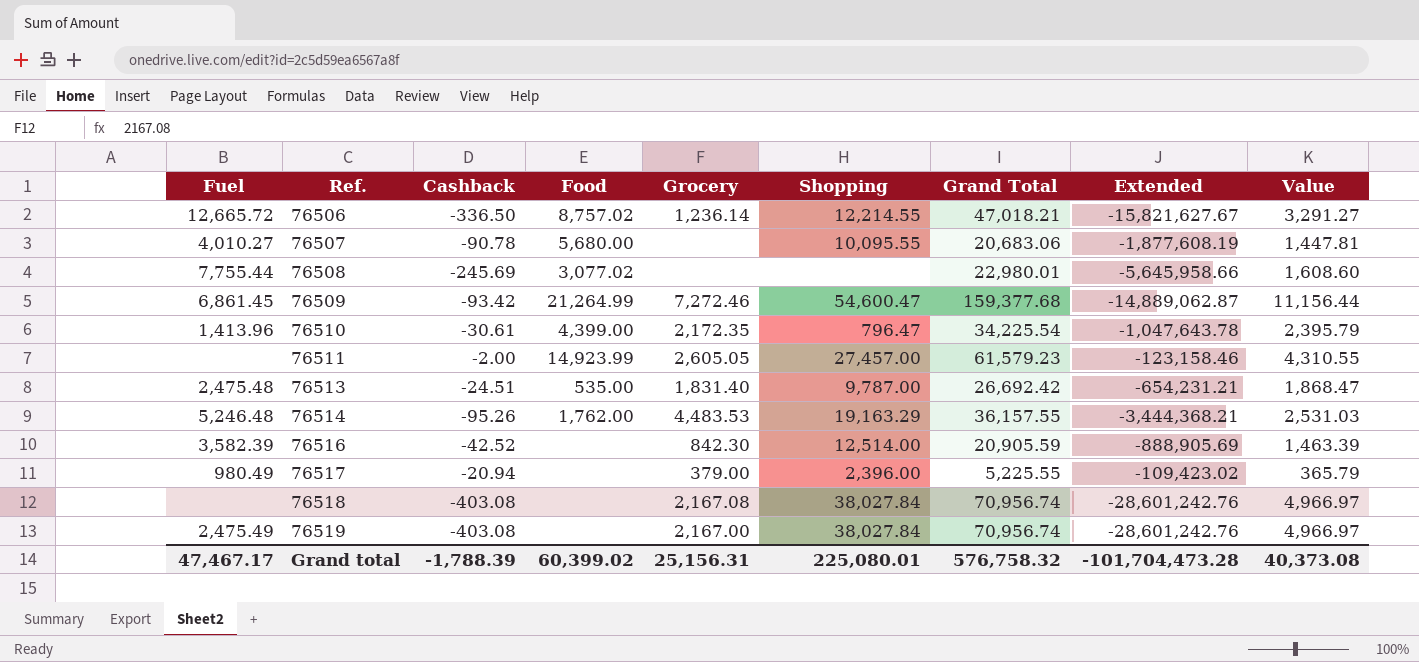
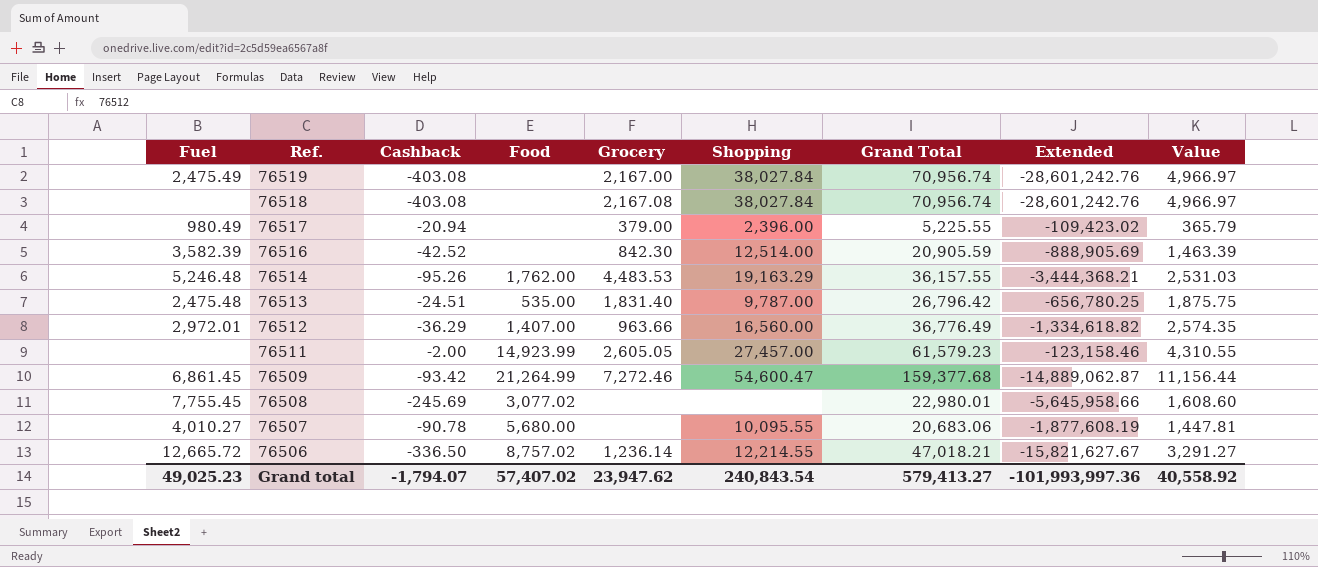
row order: Ref. ascending -> Ref. descending
row 76510: 1,413.96 | -30.61 | 4,399.00 | 2,172.35 | 796.47 | 34,225.54 | -1,047,643.78 | 2,395.79 -> none
76513 | Grand Total: 26,692.42 -> 26,796.42
76513 | Extended: -654,231.21 -> -656,780.25
76513 | Value: 1,868.47 -> 1,875.75
row 76512: none -> 2,972.01 | -36.29 | 1,407.00 | 963.66 | 16,560.00 | 36,776.49 | -1,334,618.82 | 2,574.35
76508 | Fuel: 7,755.44 -> 7,755.45
Grand total | Fuel: 47,467.17 -> 49,025.23
Grand total | Cashback: -1,788.39 -> -1,794.07
Grand total | Food: 60,399.02 -> 57,407.02
Grand total | Grocery: 25,156.31 -> 23,947.62
Grand total | Shopping: 225,080.01 -> 240,843.54
Grand total | Grand Total: 576,758.32 -> 579,413.27
Grand total | Extended: -101,704,473.28 -> -101,993,997.36
Grand total | Value: 40,373.08 -> 40,558.92

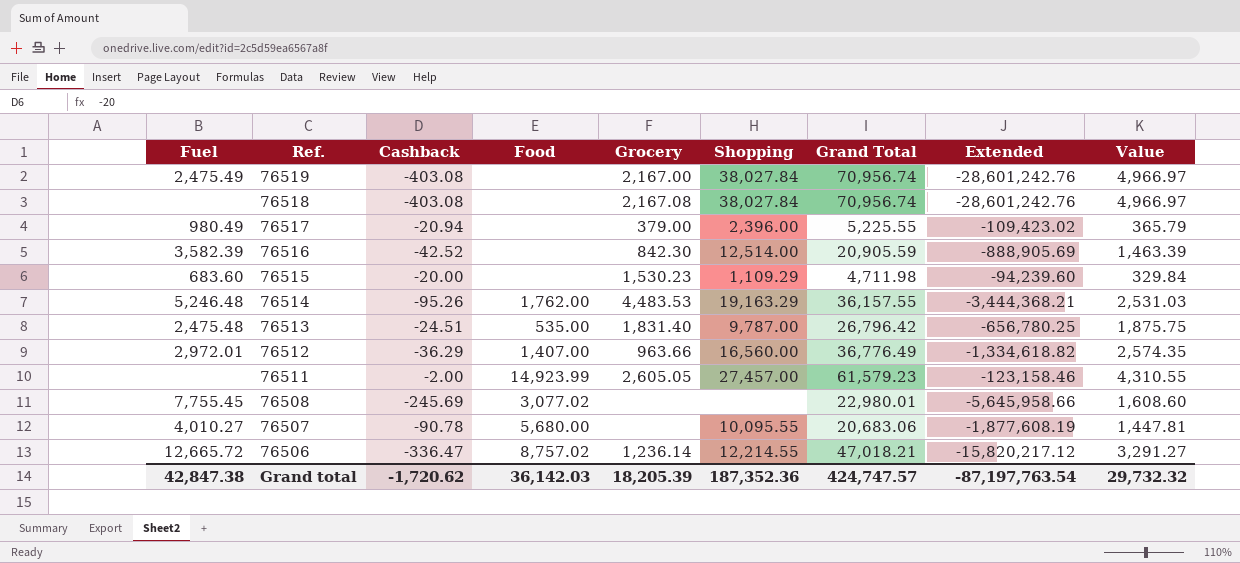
row 76509: 6,861.45 | -93.42 | 21,264.99 | 7,272.46 | 54,600.47 | 159,377.68 | -14,889,062.87 | 11,156.44 -> none
row 76515: none -> 683.60 | -20.00 | none | 1,530.23 | 1,109.29 | 4,711.98 | -94,239.60 | 329.84
76506 | Cashback: -336.50 -> -336.47
76506 | Extended: -15,821,627.67 -> -15,820,217.12
Grand total | Fuel: 49,025.23 -> 42,847.38
Grand total | Cashback: -1,794.07 -> -1,720.62
Grand total | Food: 57,407.02 -> 36,142.03
Grand total | Grocery: 23,947.62 -> 18,205.39
Grand total | Shopping: 240,843.54 -> 187,352.36
Grand total | Grand Total: 579,413.27 -> 424,747.57
Grand total | Extended: -101,993,997.36 -> -87,197,763.54
Grand total | Value: 40,558.92 -> 29,732.32

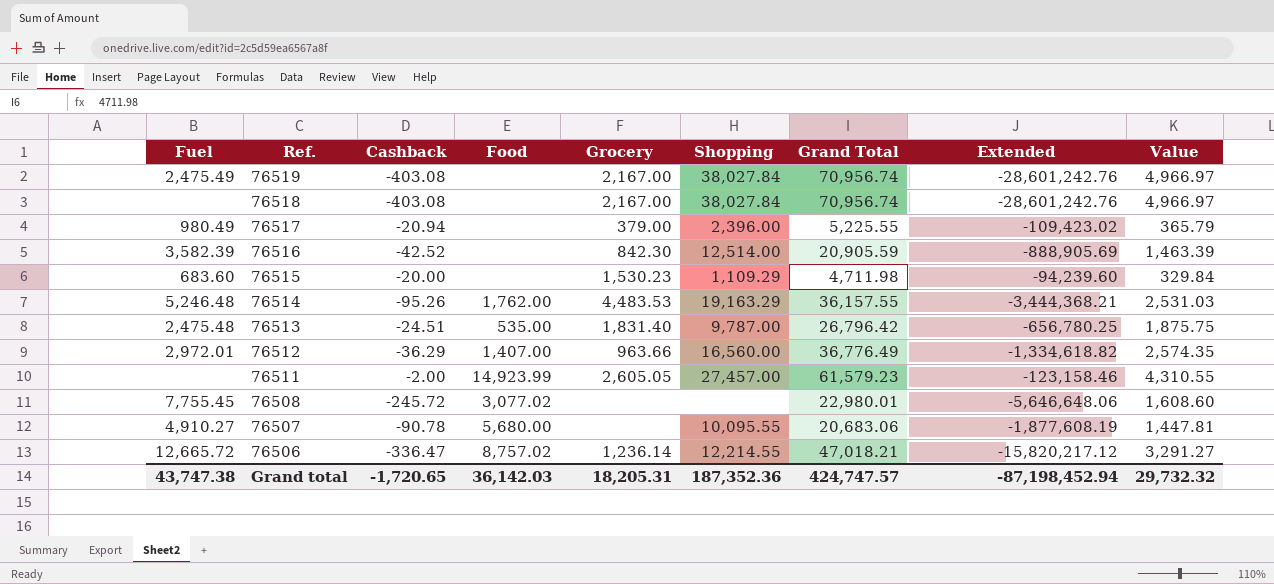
76518 | Grocery: 2,167.08 -> 2,167.00
76508 | Cashback: -245.69 -> -245.72
76508 | Extended: -5,645,958.66 -> -5,646,648.06
76507 | Fuel: 4,010.27 -> 4,910.27
Grand total | Fuel: 42,847.38 -> 43,747.38
Grand total | Cashback: -1,720.62 -> -1,720.65
Grand total | Grocery: 18,205.39 -> 18,205.31
Grand total | Extended: -87,197,763.54 -> -87,198,452.94

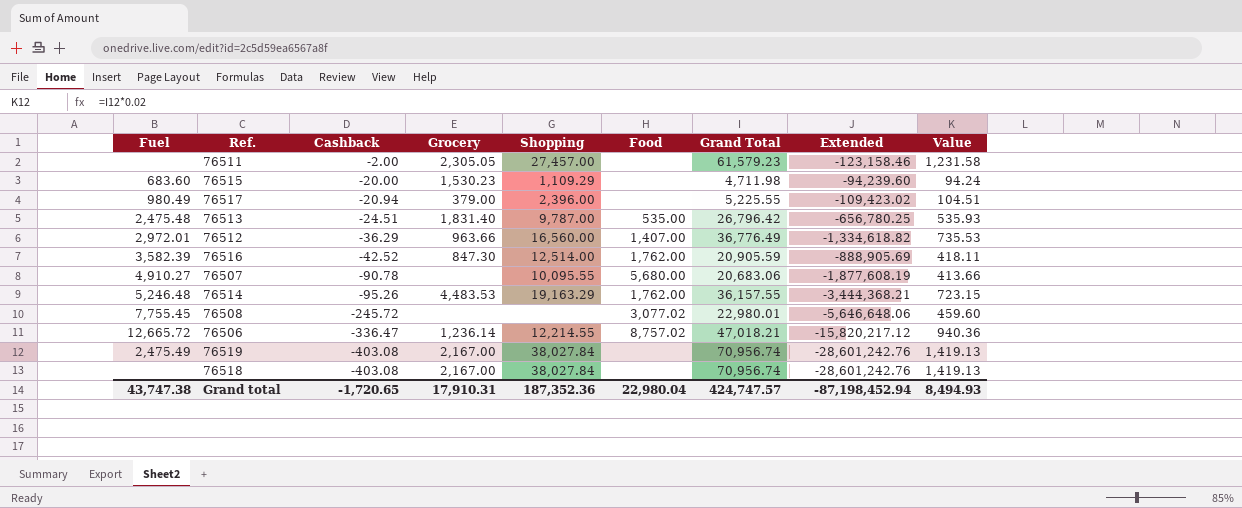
row order: Ref. descending -> Cashback descending
column Food | position: 4 -> 6
column Value | formula: [Grand Total] * 0.07 -> [Grand Total] * 0.02
76511 | Grocery: 2,605.05 -> 2,305.05
76511 | Food: 14,923.99 -> none
76516 | Grocery: 842.30 -> 847.30
76516 | Food: none -> 1,762.00
Grand total | Grocery: 18,205.31 -> 17,910.31
Grand total | Food: 36,142.03 -> 22,980.04
Grand total | Value: 29,732.32 -> 8,494.93

